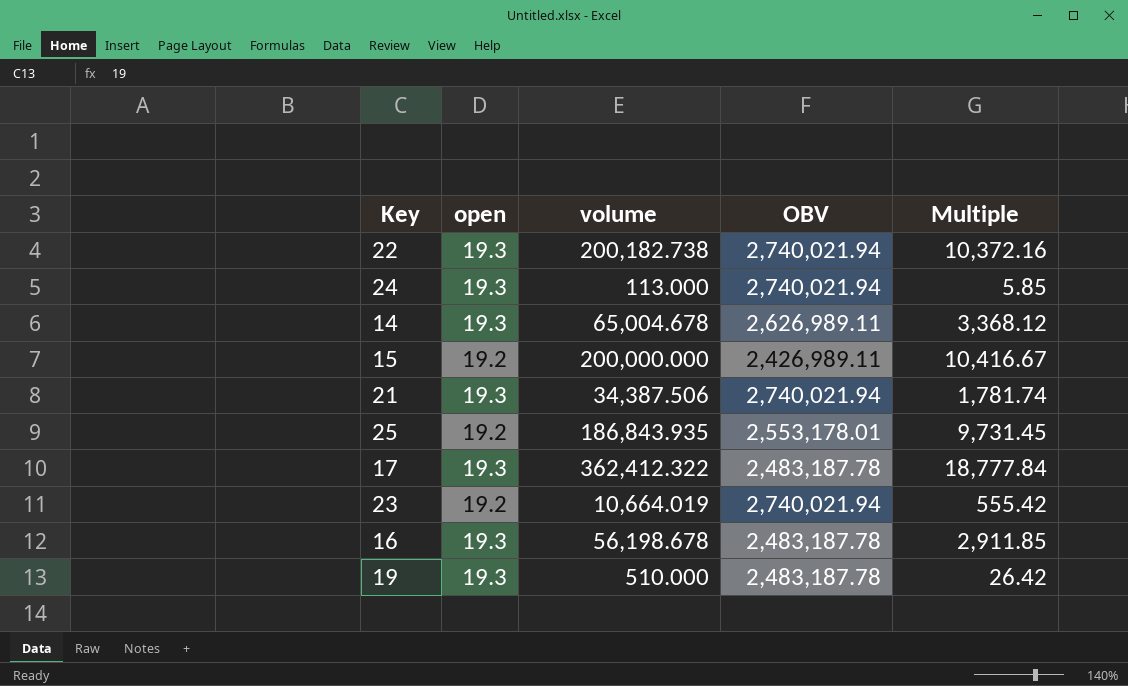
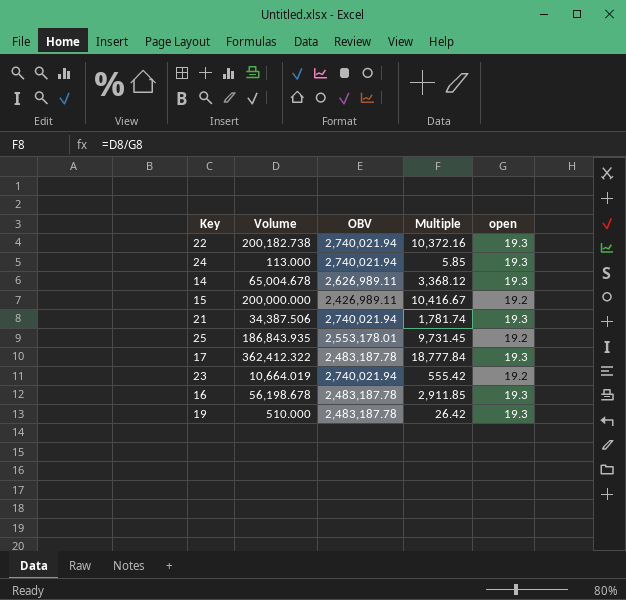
column name: volume -> Volume
column open | position: 2 -> 5

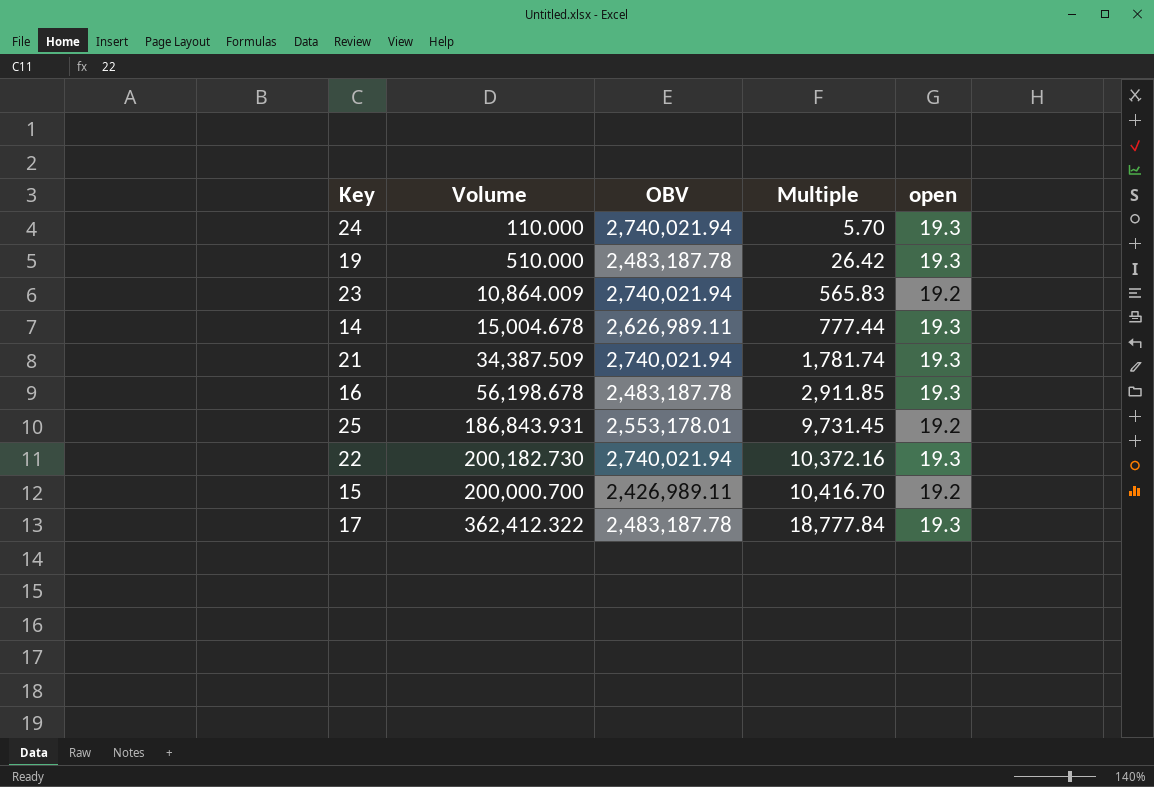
row order: none -> Multiple ascending
24 | Volume: 113.000 -> 110.000
24 | Multiple: 5.85 -> 5.70
23 | Volume: 10,664.019 -> 10,864.009
23 | Multiple: 555.42 -> 565.83
14 | Volume: 65,004.678 -> 15,004.678
14 | Multiple: 3,368.12 -> 777.44
21 | Volume: 34,387.506 -> 34,387.509
25 | Volume: 186,843.935 -> 186,843.931
22 | Volume: 200,182.738 -> 200,182.730
15 | Volume: 200,000.000 -> 200,000.700
15 | Multiple: 10,416.67 -> 10,416.70

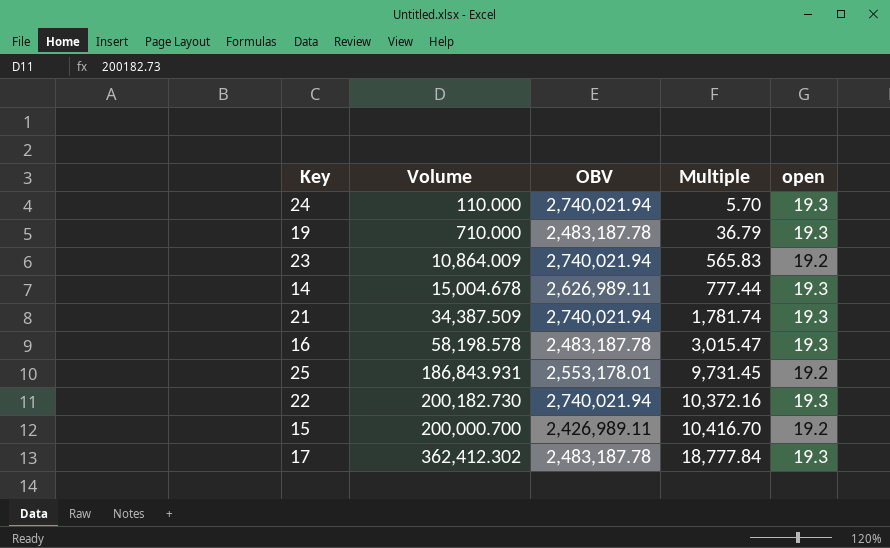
19 | Volume: 510.000 -> 710.000
19 | Multiple: 26.42 -> 36.79
16 | Volume: 56,198.678 -> 58,198.578
16 | Multiple: 2,911.85 -> 3,015.47
17 | Volume: 362,412.322 -> 362,412.302

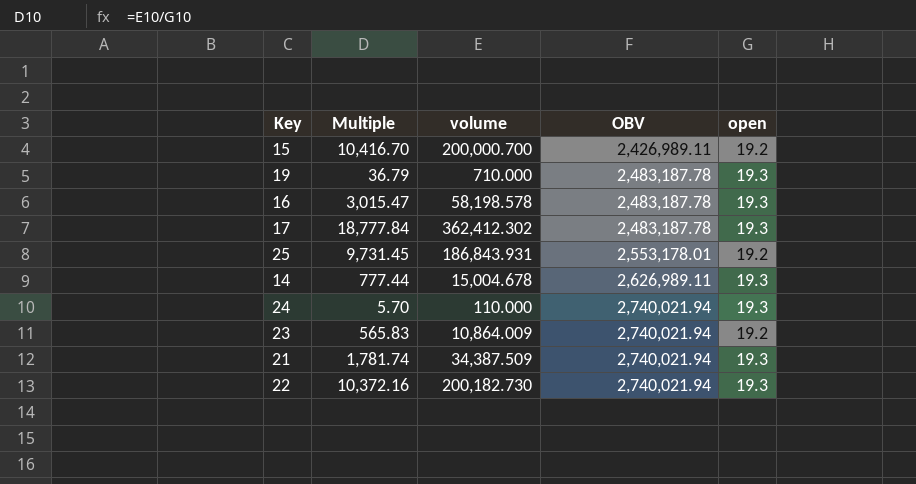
row order: Multiple ascending -> OBV ascending
column Multiple | position: 4 -> 2
column name: Volume -> volume

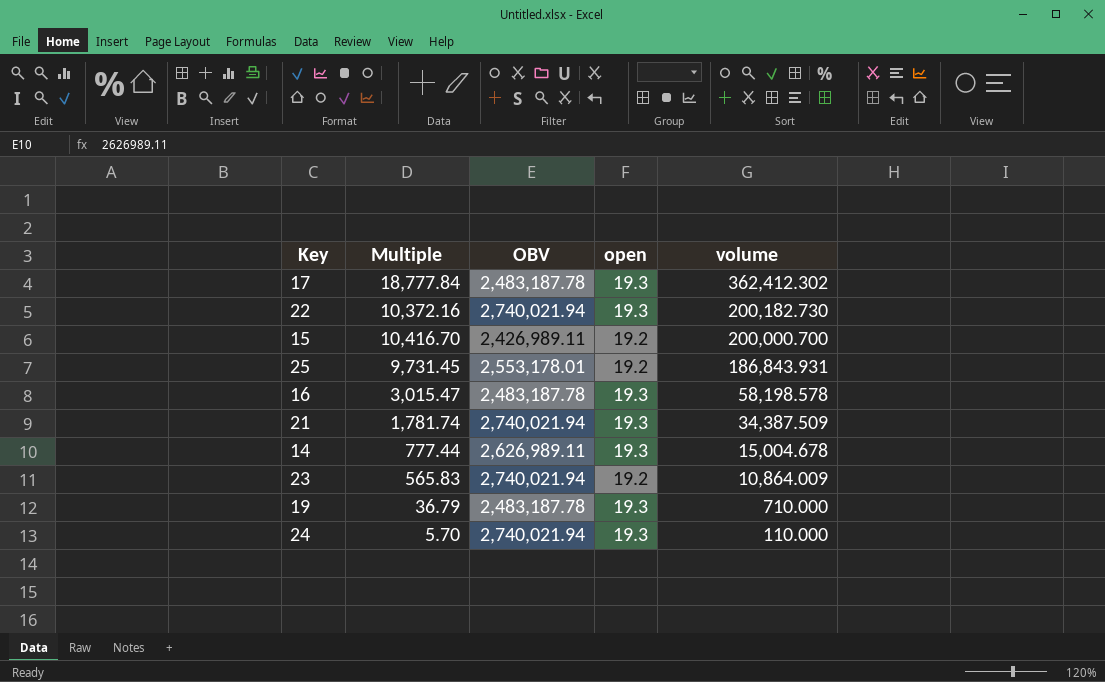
row order: OBV ascending -> volume descending
column volume | position: 3 -> 5

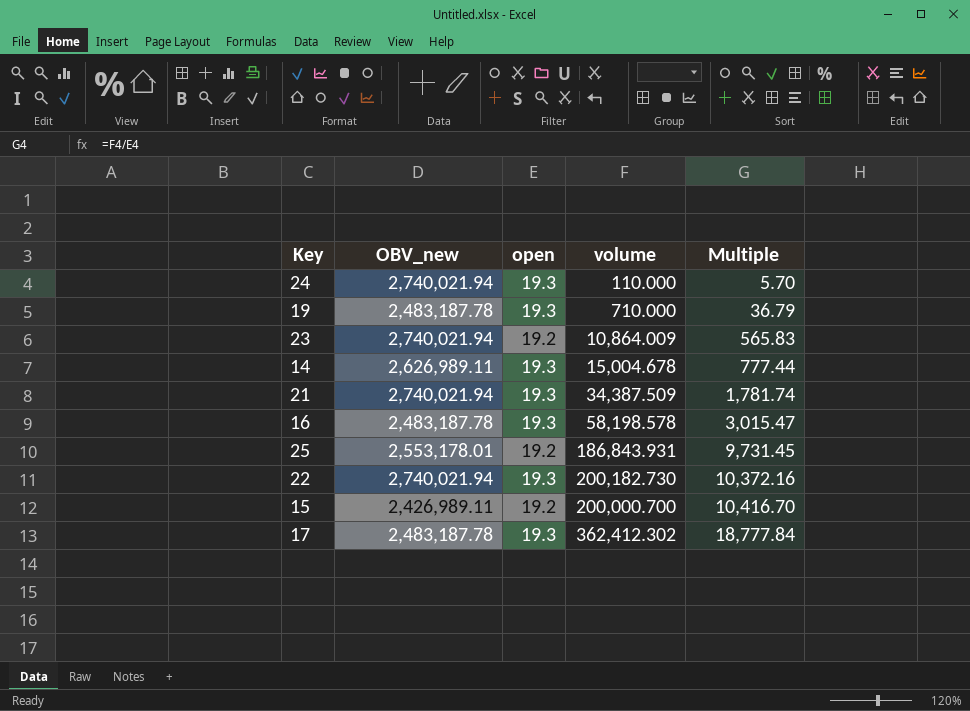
row order: volume descending -> Multiple ascending
column name: OBV -> OBV_new
column Multiple | position: 2 -> 5

